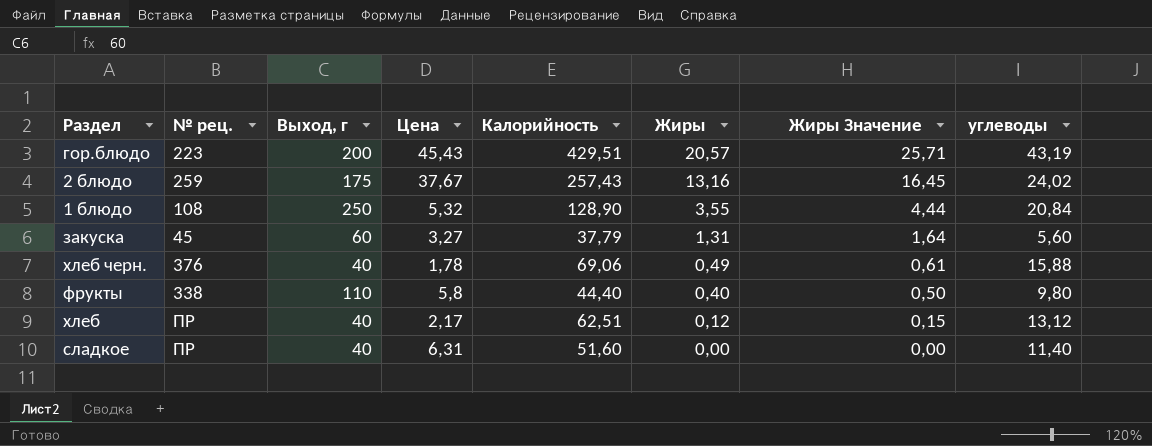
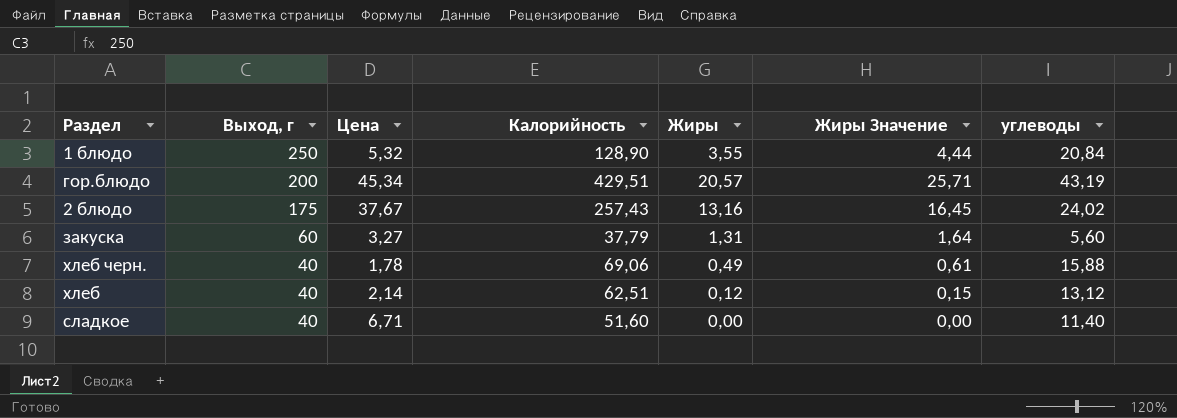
row order: Жиры descending -> Выход, г descending
column № рец. | position: 2 -> none
row фрукты: 338 | 110 | 5,8 | 44,40 | 0,40 | 0,50 | 9,80 -> none
гор.блюдо | Цена: 45,43 -> 45,34
хлеб | Цена: 2,17 -> 2,14
сладкое | Цена: 6,31 -> 6,71

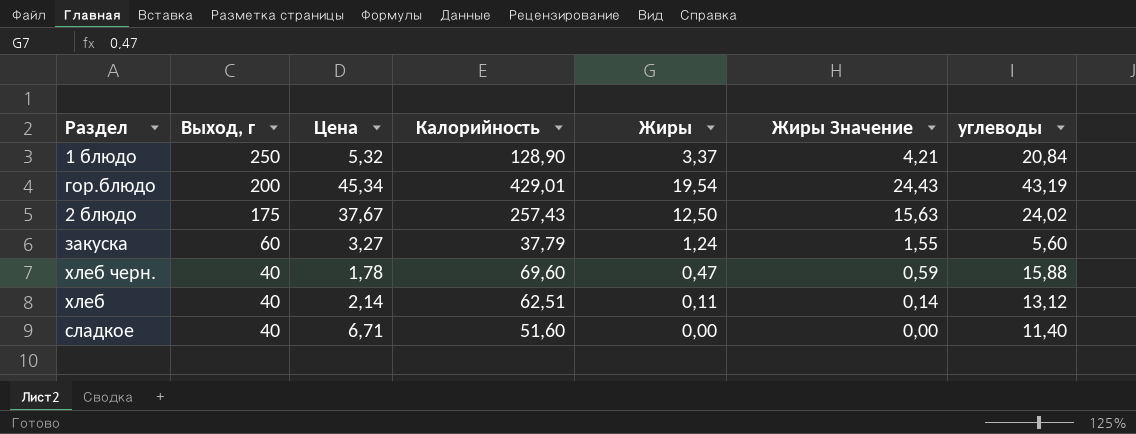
1 блюдо | Жиры: 3,55 -> 3,37
1 блюдо | Жиры Значение: 4,44 -> 4,21
гор.блюдо | Калорийность: 429,51 -> 429,01
гор.блюдо | Жиры: 20,57 -> 19,54
гор.блюдо | Жиры Значение: 25,71 -> 24,43
2 блюдо | Жиры: 13,16 -> 12,50
2 блюдо | Жиры Значение: 16,45 -> 15,63
закуска | Жиры: 1,31 -> 1,24
закуска | Жиры Значение: 1,64 -> 1,55
хлеб черн. | Калорийность: 69,06 -> 69,60
хлеб черн. | Жиры: 0,49 -> 0,47
хлеб черн. | Жиры Значение: 0,61 -> 0,59
хлеб | Жиры: 0,12 -> 0,11
хлеб | Жиры Значение: 0,15 -> 0,14

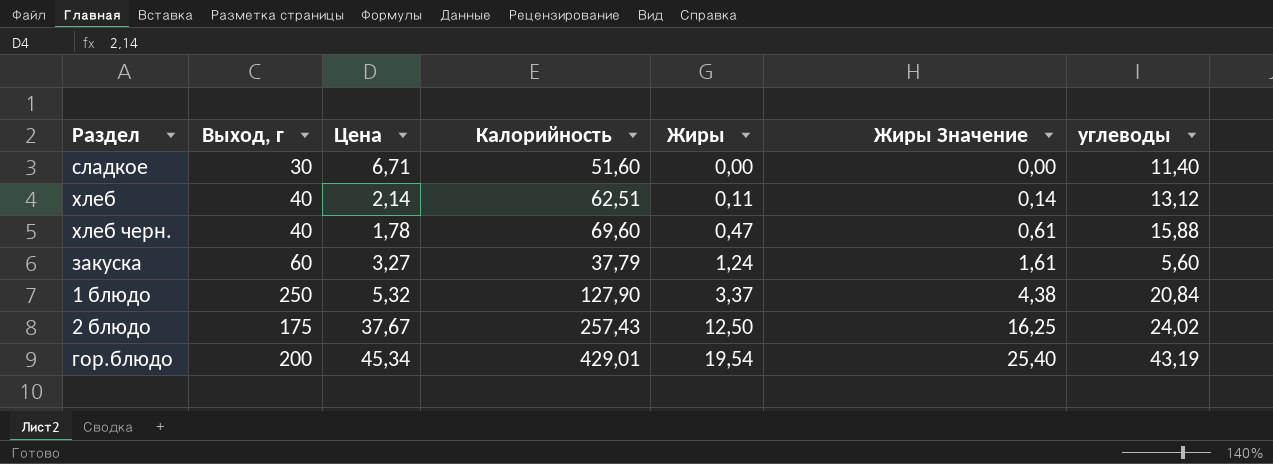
row order: Выход, г descending -> Жиры ascending
column Жиры Значение | formula: [Жиры] * 1,25 -> [Жиры] * 1,3
сладкое | Выход, г: 40 -> 30
1 блюдо | Калорийность: 128,90 -> 127,90

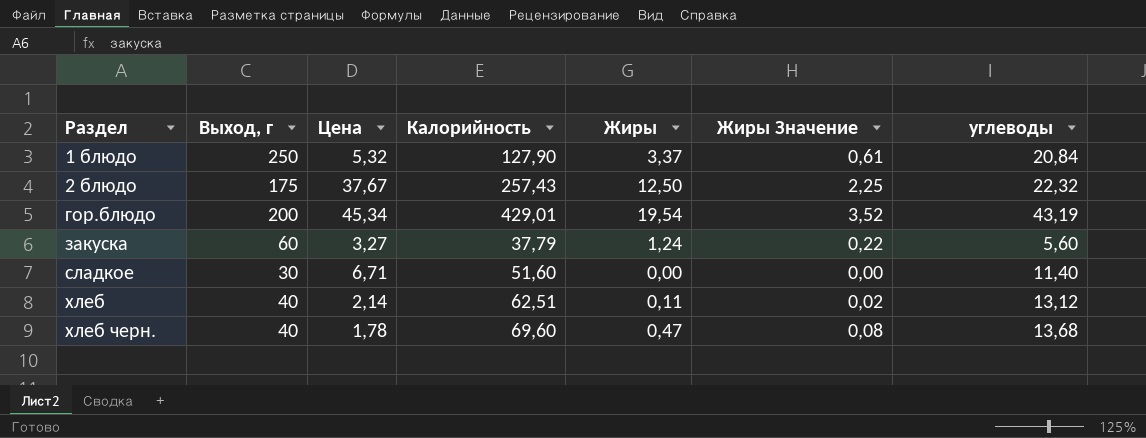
row order: Жиры ascending -> Раздел ascending
column Жиры Значение | formula: [Жиры] * 1,3 -> [Жиры] * 0,18
2 блюдо | углеводы: 24,02 -> 22,32
хлеб черн. | углеводы: 15,88 -> 13,68

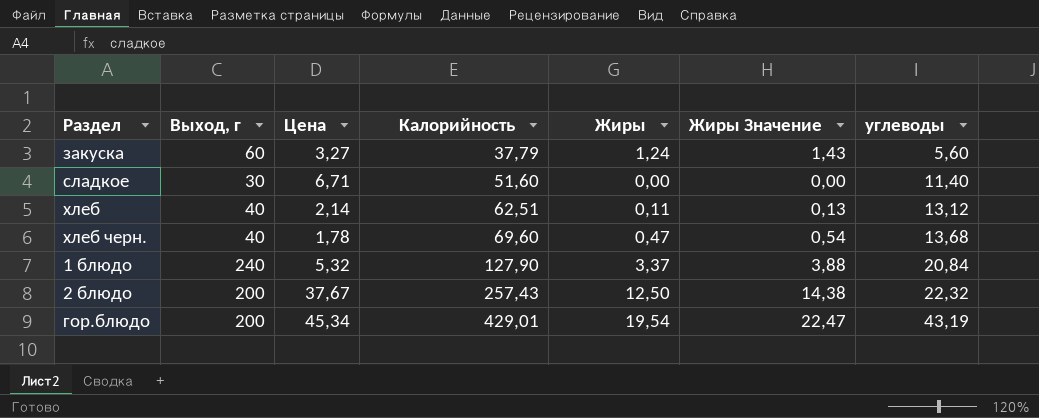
row order: Раздел ascending -> Калорийность ascending
column Жиры Значение | formula: [Жиры] * 0,18 -> [Жиры] * 1,15
1 блюдо | Выход, г: 250 -> 240
2 блюдо | Выход, г: 175 -> 200

